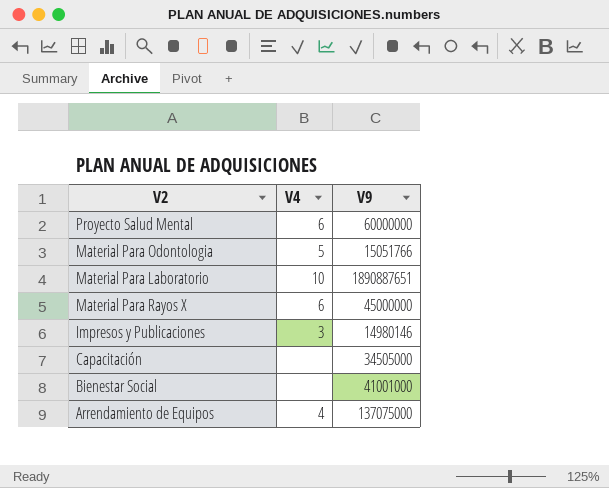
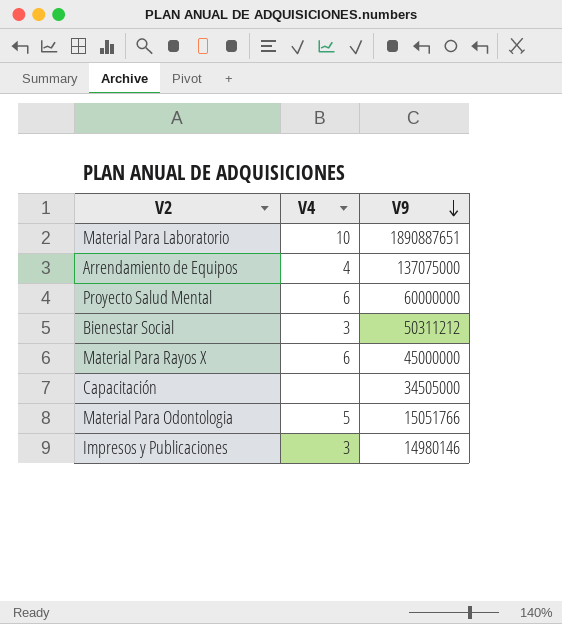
row order: none -> V9 descending
Bienestar Social | V4: none -> 3
Bienestar Social | V9: 41001000 -> 50311212

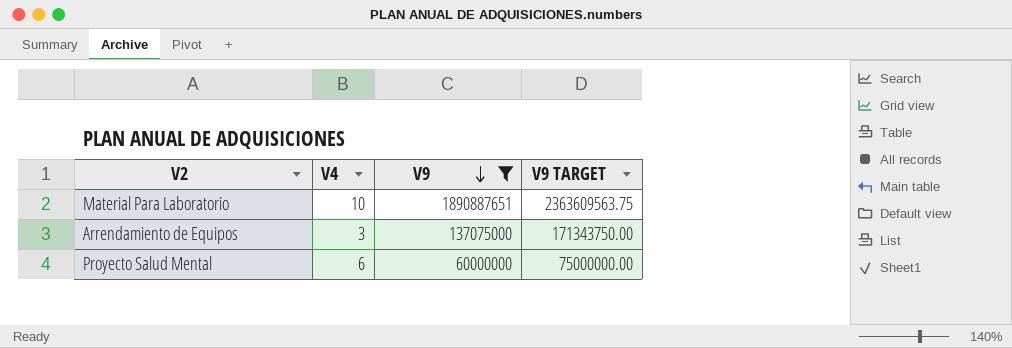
filter: none -> V9 >= 60000000
column V9 TARGET | formula: none -> [V9] * 1.25
Arrendamiento de Equipos | V4: 4 -> 3

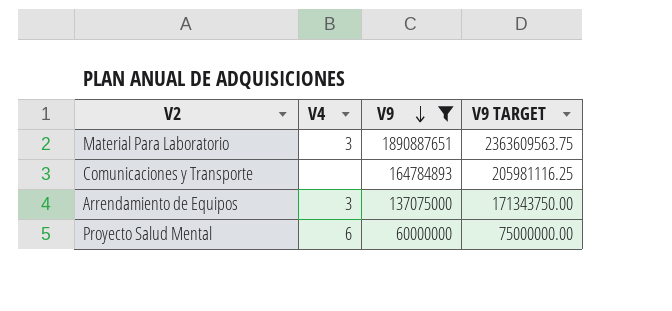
Material Para Laboratorio | V4: 10 -> 3
row Comunicaciones y Transporte: none -> none | 164784893 | 205981116.25

